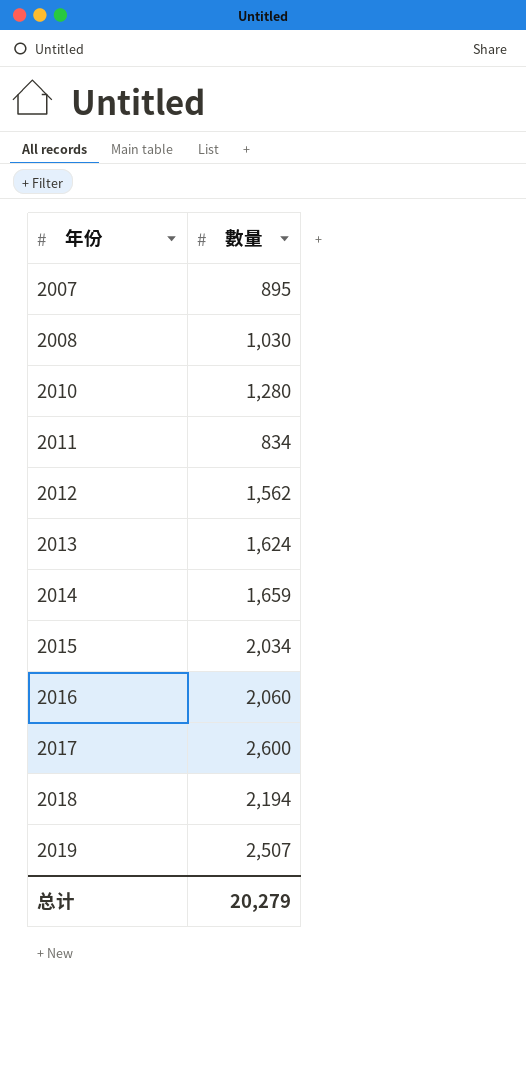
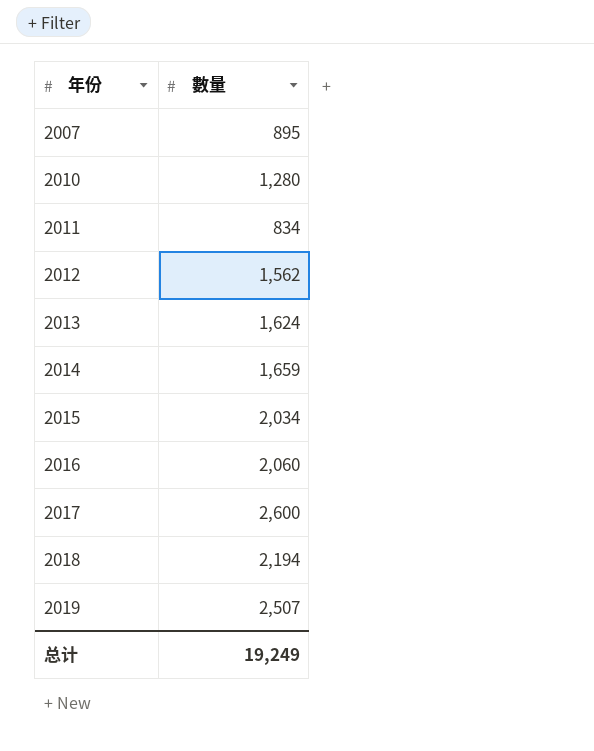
row 2008: 1,030 -> none
总计 | 數量: 20,279 -> 19,249

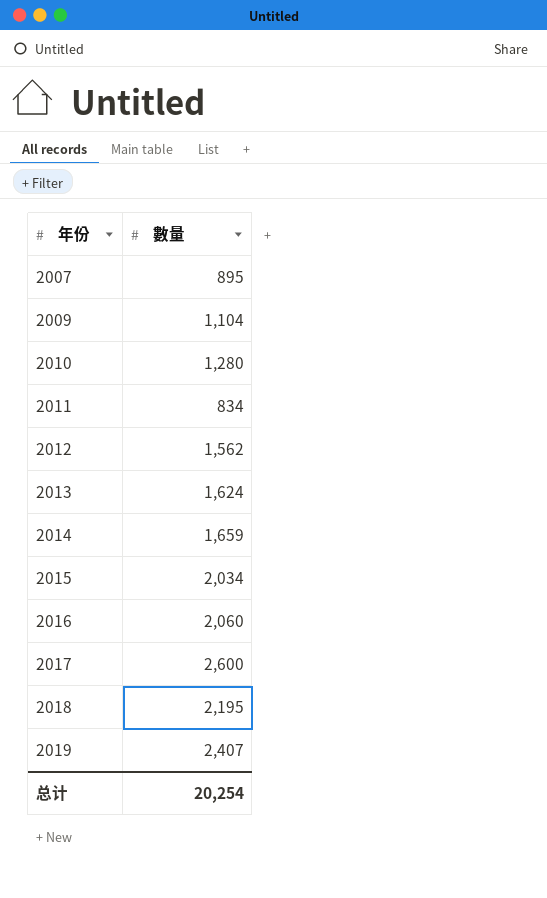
row 2009: none -> 1,104
2018 | 數量: 2,194 -> 2,195
2019 | 數量: 2,507 -> 2,407
总计 | 數量: 19,249 -> 20,254

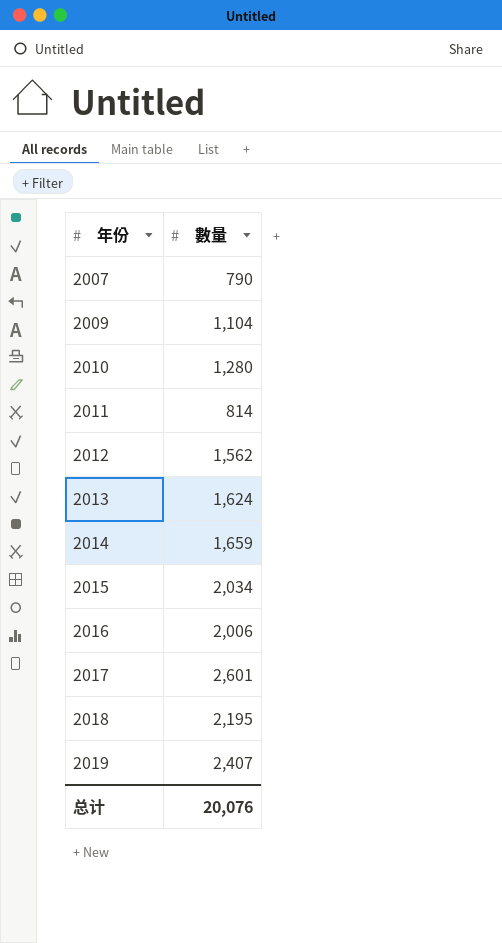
2007 | 數量: 895 -> 790
2011 | 數量: 834 -> 814
2016 | 數量: 2,060 -> 2,006
2017 | 數量: 2,600 -> 2,601
总计 | 數量: 20,254 -> 20,076

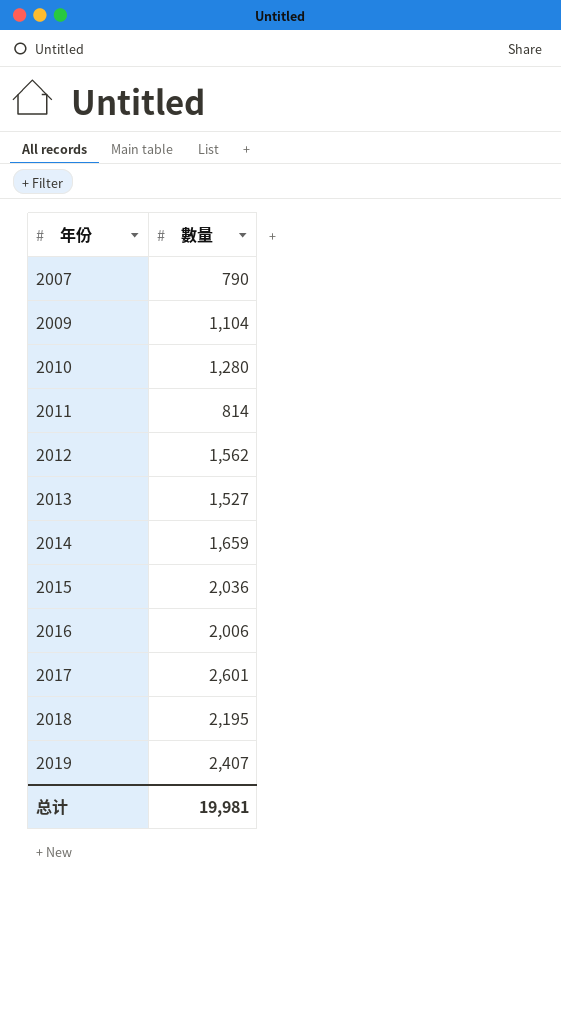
2013 | 數量: 1,624 -> 1,527
2015 | 數量: 2,034 -> 2,036
总计 | 數量: 20,076 -> 19,981

